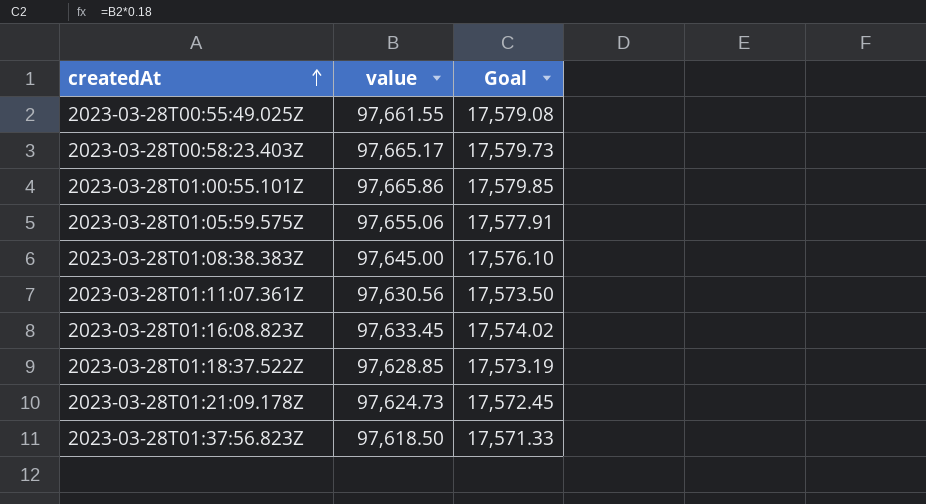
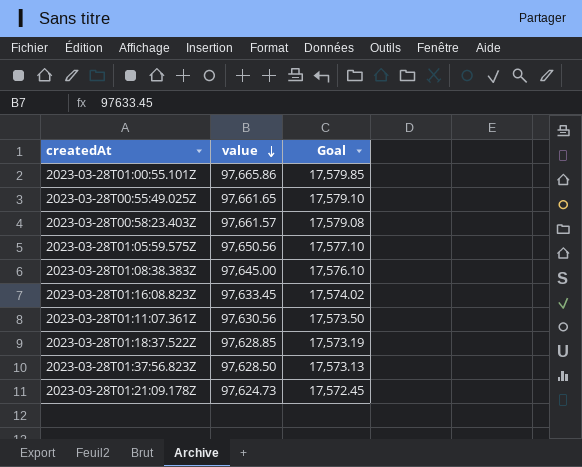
row order: createdAt ascending -> value descending
2023-03-28T00:55:49.025Z | value: 97,661.55 -> 97,661.65
2023-03-28T00:55:49.025Z | Goal: 17,579.08 -> 17,579.10
2023-03-28T00:58:23.403Z | value: 97,665.17 -> 97,661.57
2023-03-28T00:58:23.403Z | Goal: 17,579.73 -> 17,579.08
2023-03-28T01:05:59.575Z | value: 97,655.06 -> 97,650.56
2023-03-28T01:05:59.575Z | Goal: 17,577.91 -> 17,577.10
2023-03-28T01:37:56.823Z | value: 97,618.50 -> 97,628.50
2023-03-28T01:37:56.823Z | Goal: 17,571.33 -> 17,573.13

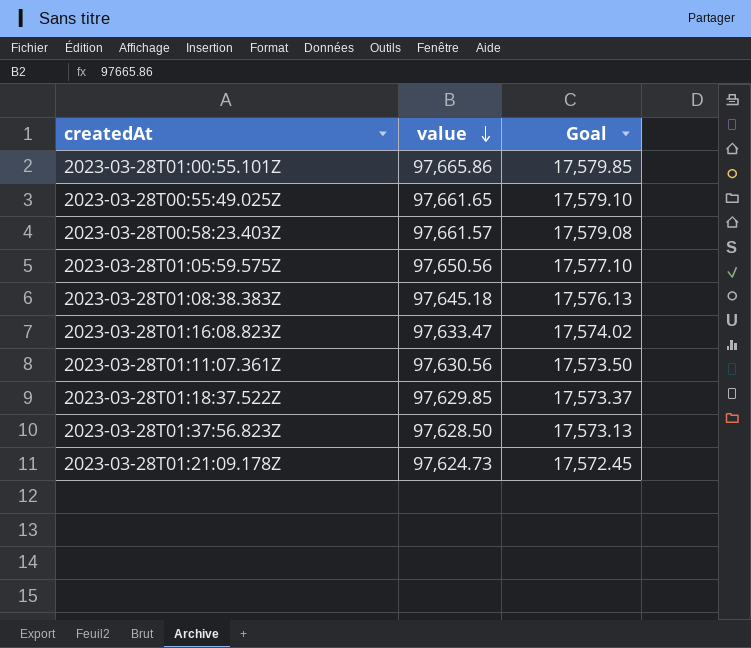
2023-03-28T01:08:38.383Z | value: 97,645.00 -> 97,645.18
2023-03-28T01:08:38.383Z | Goal: 17,576.10 -> 17,576.13
2023-03-28T01:16:08.823Z | value: 97,633.45 -> 97,633.47
2023-03-28T01:18:37.522Z | value: 97,628.85 -> 97,629.85
2023-03-28T01:18:37.522Z | Goal: 17,573.19 -> 17,573.37

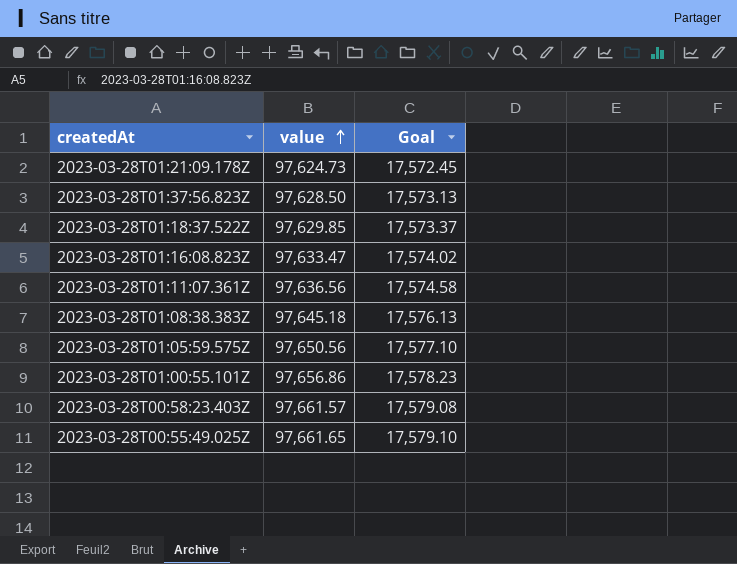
row order: value descending -> value ascending
2023-03-28T01:11:07.361Z | value: 97,630.56 -> 97,636.56
2023-03-28T01:11:07.361Z | Goal: 17,573.50 -> 17,574.58
2023-03-28T01:00:55.101Z | value: 97,665.86 -> 97,656.86
2023-03-28T01:00:55.101Z | Goal: 17,579.85 -> 17,578.23

